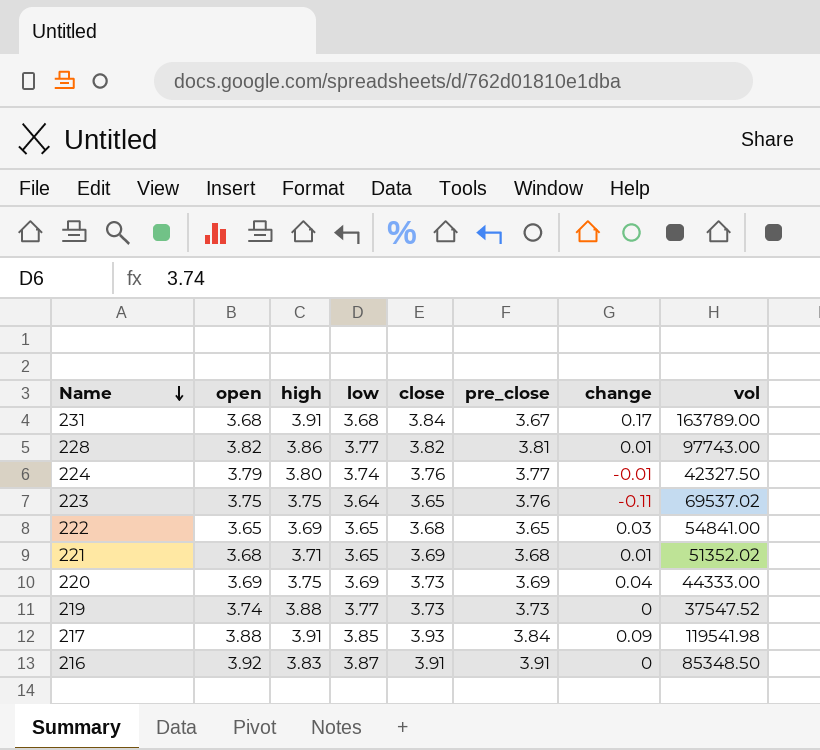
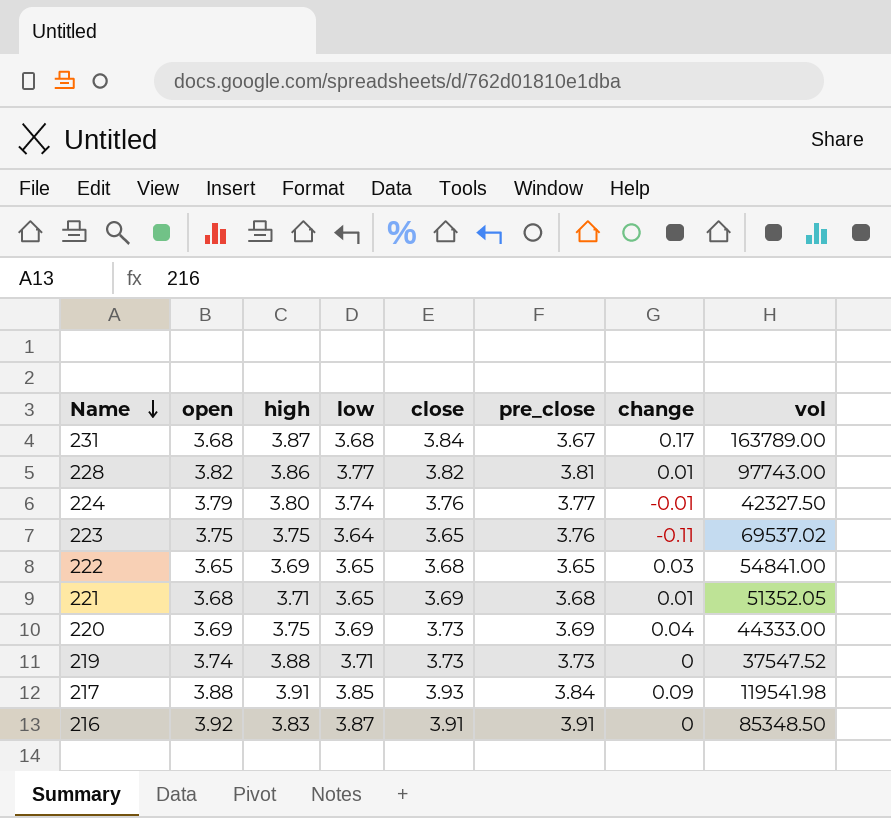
231 | high: 3.91 -> 3.87
221 | vol: 51352.02 -> 51352.05
219 | low: 3.77 -> 3.71

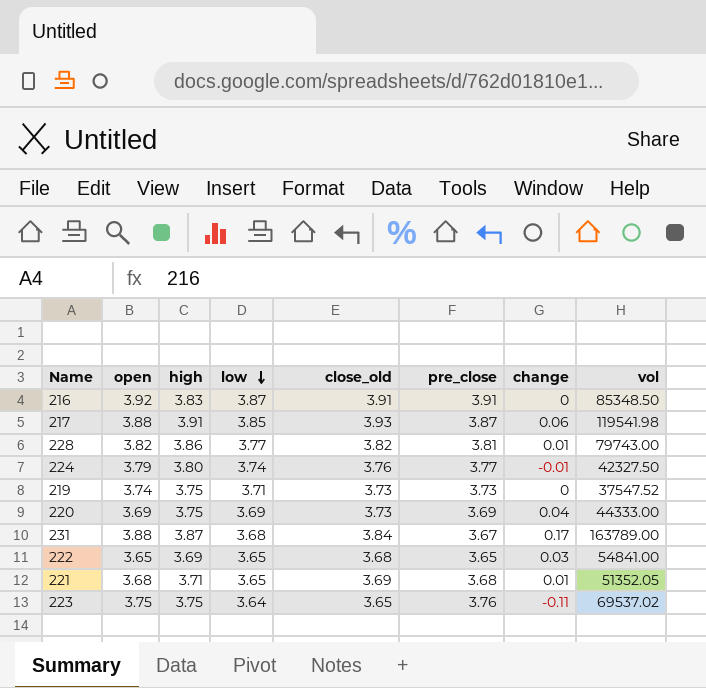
row order: Name descending -> low descending
column name: close -> close_old
217 | pre_close: 3.84 -> 3.87
217 | change: 0.09 -> 0.06
228 | vol: 97743.00 -> 79743.00
219 | high: 3.88 -> 3.75
231 | open: 3.68 -> 3.88

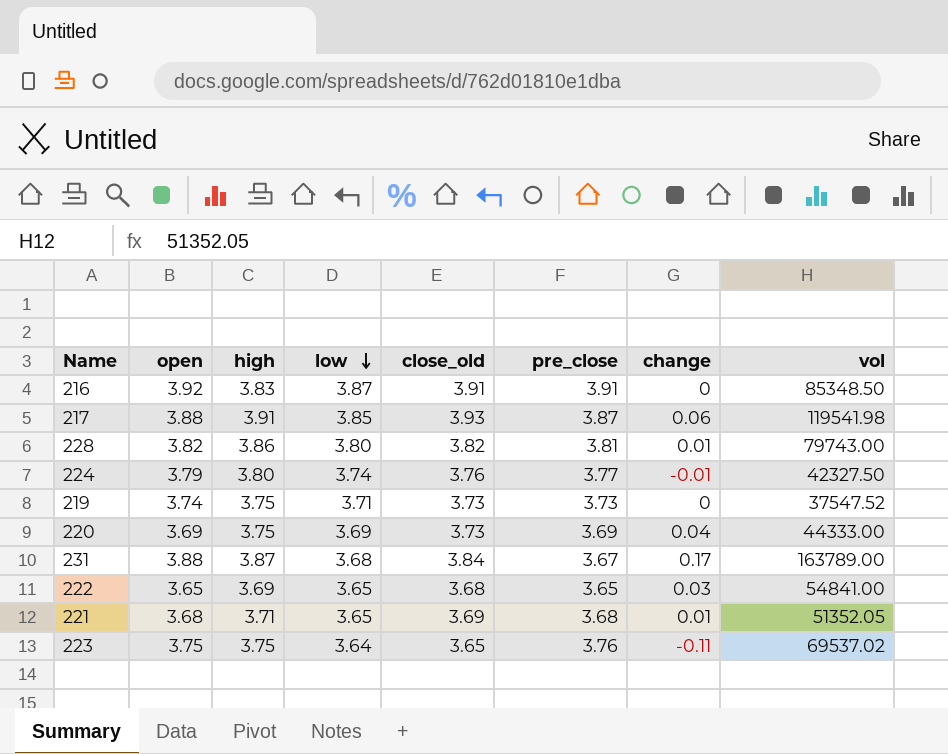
228 | low: 3.77 -> 3.80

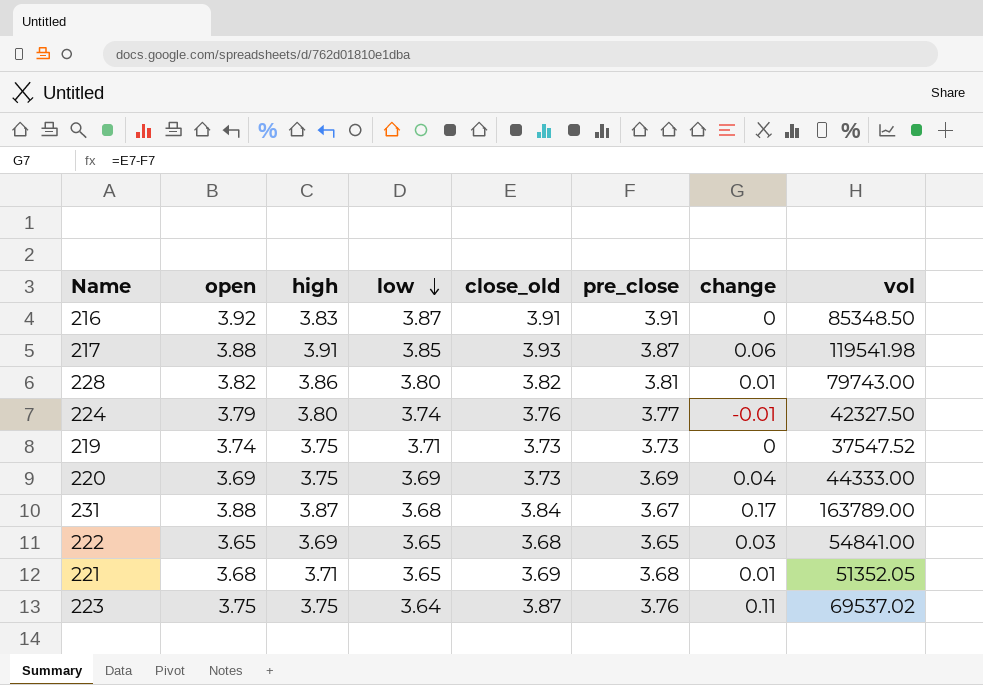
223 | close_old: 3.65 -> 3.87
223 | change: -0.11 -> 0.11

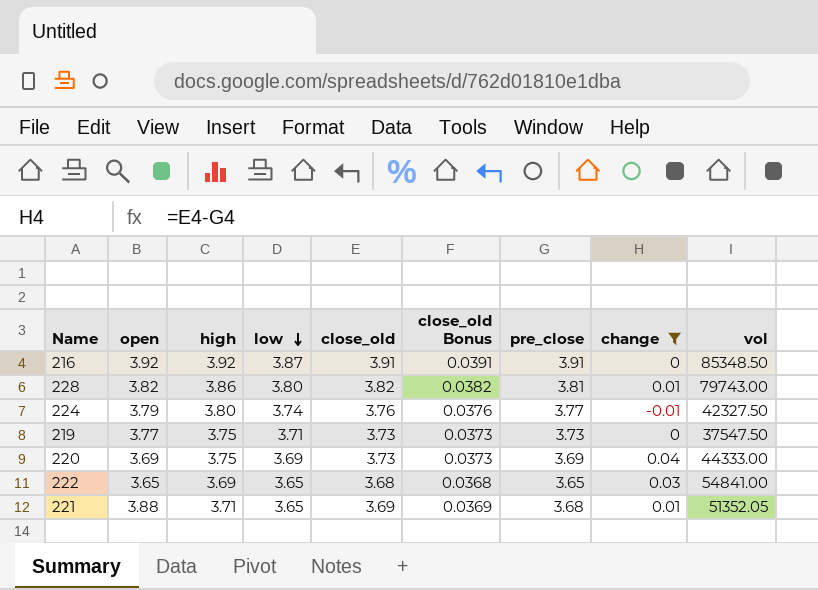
filter: none -> change <= 0.04
column close_old Bonus | formula: none -> [close_old] * 0.01
216 | high: 3.83 -> 3.92
219 | open: 3.74 -> 3.77
219 | vol: 37547.52 -> 37547.50
221 | open: 3.68 -> 3.88

